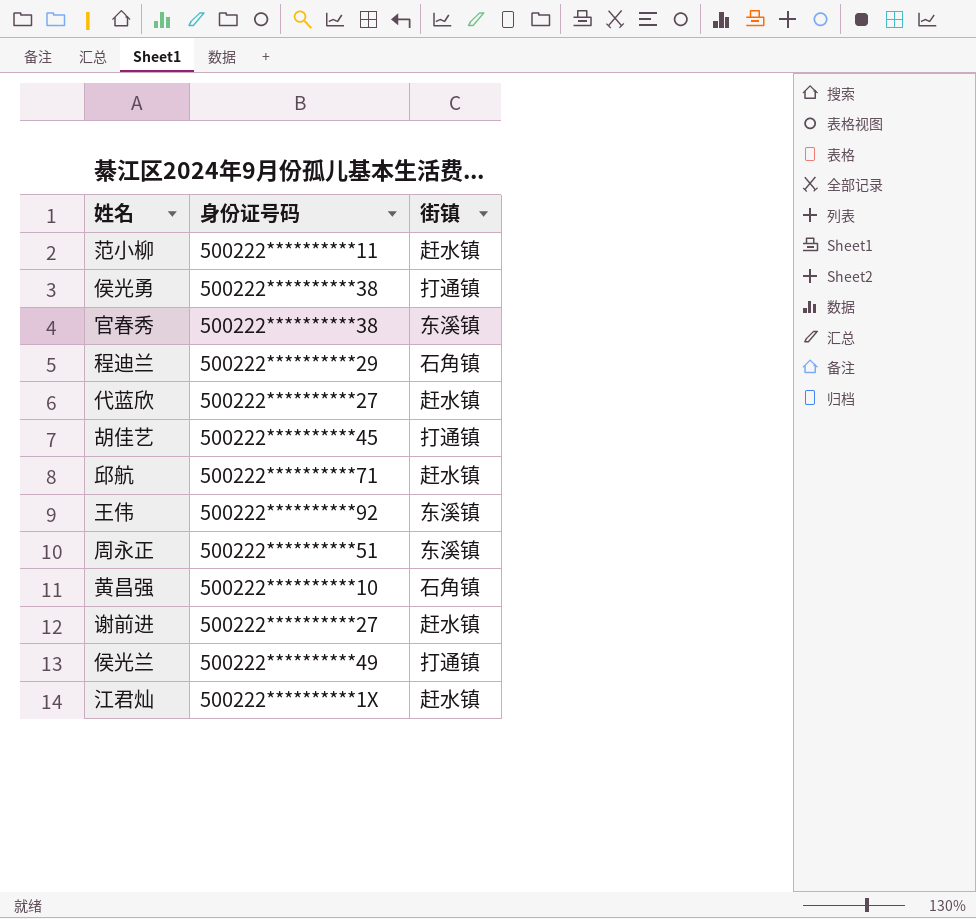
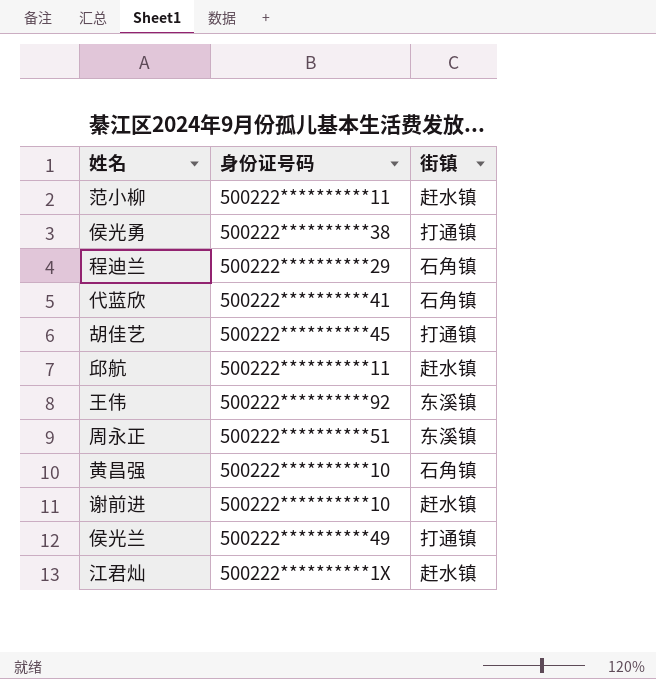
row 官春秀: 500222**********38 | 东溪镇 -> none
代蓝欣 | 身份证号码: 500222**********27 -> 500222**********41
代蓝欣 | 街镇: 赶水镇 -> 石角镇
邱航 | 身份证号码: 500222**********71 -> 500222**********11
谢前进 | 身份证号码: 500222**********27 -> 500222**********10

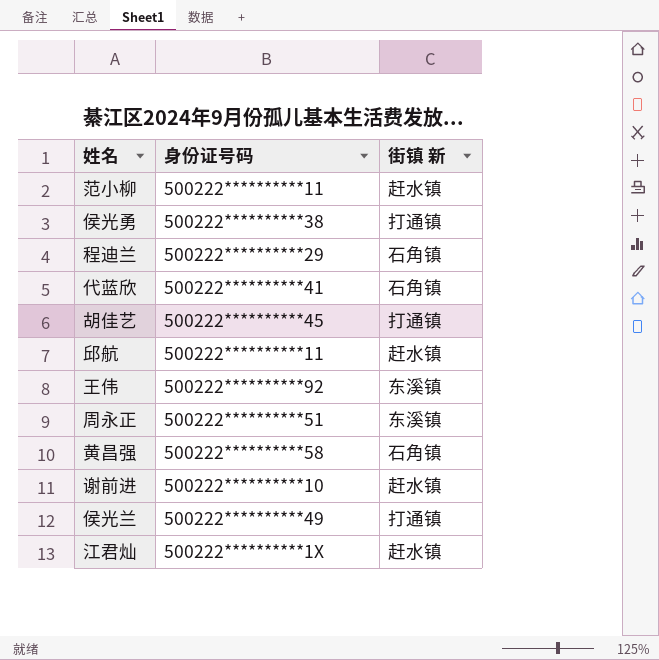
column name: 街镇 -> 街镇 新
黄昌强 | 身份证号码: 500222**********10 -> 500222**********58

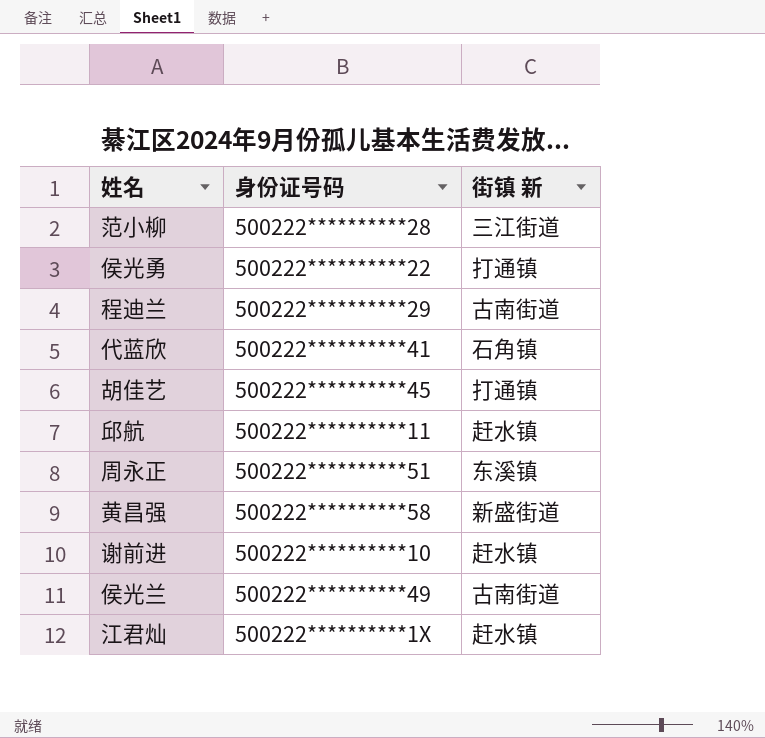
row 王伟: 500222**********92 | 东溪镇 -> none
范小柳 | 身份证号码: 500222**********11 -> 500222**********28
范小柳 | 街镇 新: 赶水镇 -> 三江街道
侯光勇 | 身份证号码: 500222**********38 -> 500222**********22
程迪兰 | 街镇 新: 石角镇 -> 古南街道
黄昌强 | 街镇 新: 石角镇 -> 新盛街道
侯光兰 | 街镇 新: 打通镇 -> 古南街道

